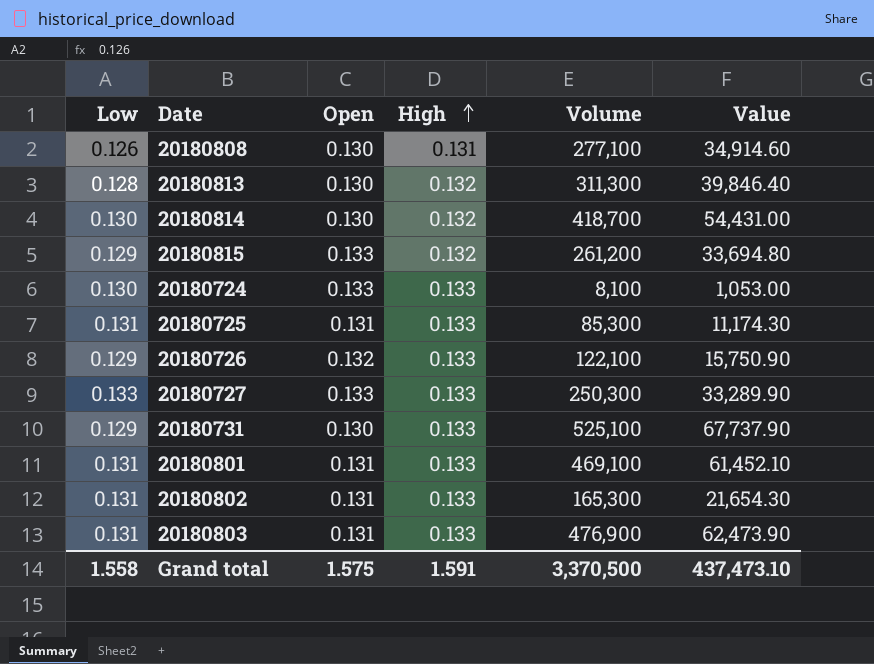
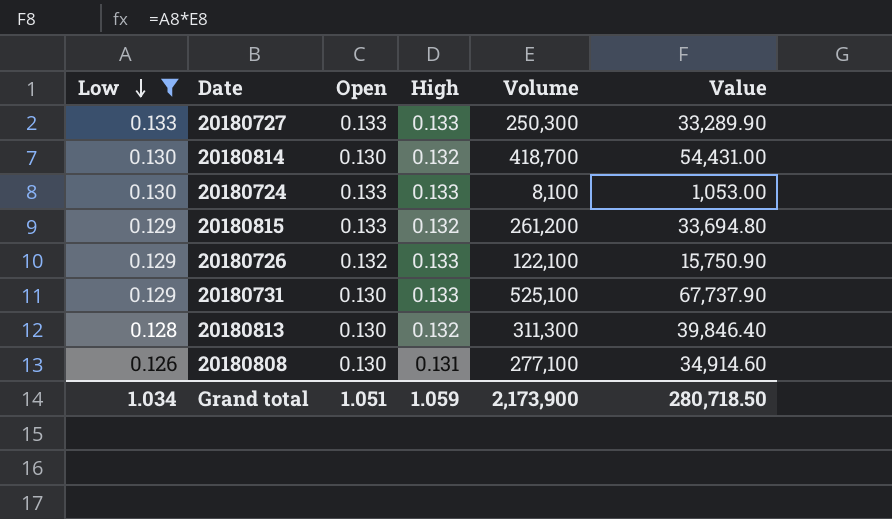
filter: none -> Low != 0.131
row order: High ascending -> Low descending
Grand total | Low: 1.558 -> 1.034
Grand total | Open: 1.575 -> 1.051
Grand total | High: 1.591 -> 1.059
Grand total | Volume: 3,370,500 -> 2,173,900
Grand total | Value: 437,473.10 -> 280,718.50

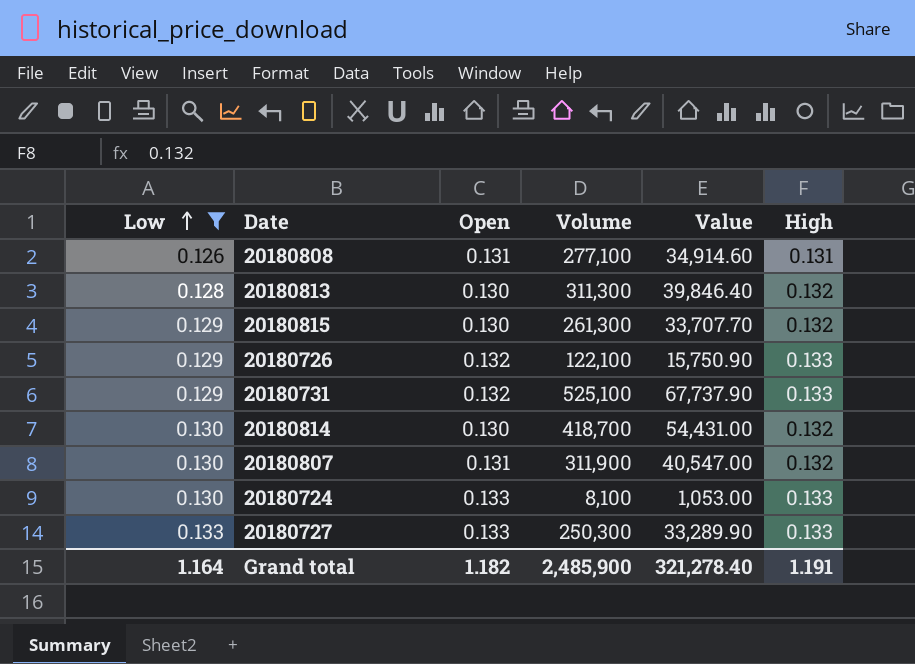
row order: Low descending -> Low ascending
column High | position: 4 -> 6
20180808 | Open: 0.130 -> 0.131
20180815 | Open: 0.133 -> 0.130
20180815 | Volume: 261,200 -> 261,300
20180815 | Value: 33,694.80 -> 33,707.70
20180731 | Open: 0.130 -> 0.132
row 20180807: none -> 0.130 | 0.131 | 311,900 | 40,547.00 | 0.132
Grand total | Low: 1.034 -> 1.164
Grand total | Open: 1.051 -> 1.182
Grand total | Volume: 2,173,900 -> 2,485,900
Grand total | Value: 280,718.50 -> 321,278.40
Grand total | High: 1.059 -> 1.191

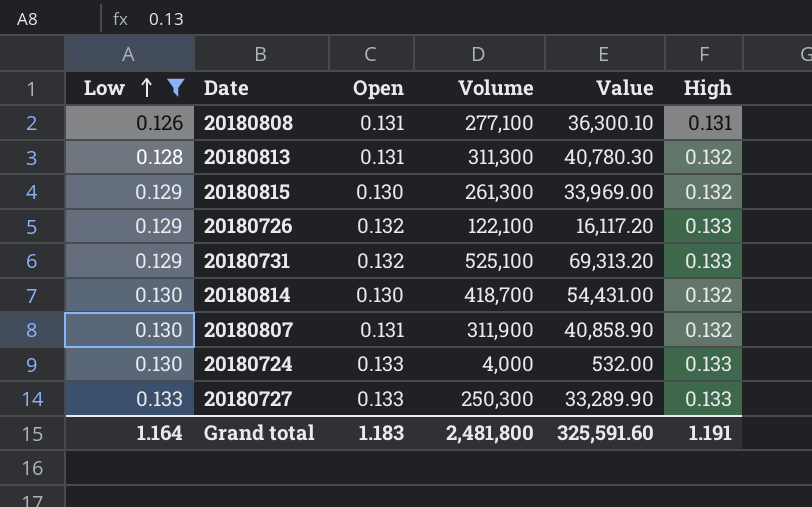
column Value | formula: [Low] * [Volume] -> [Open] * [Volume]
20180813 | Open: 0.130 -> 0.131
20180724 | Volume: 8,100 -> 4,000
Grand total | Open: 1.182 -> 1.183
Grand total | Volume: 2,485,900 -> 2,481,800
Grand total | Value: 321,278.40 -> 325,591.60

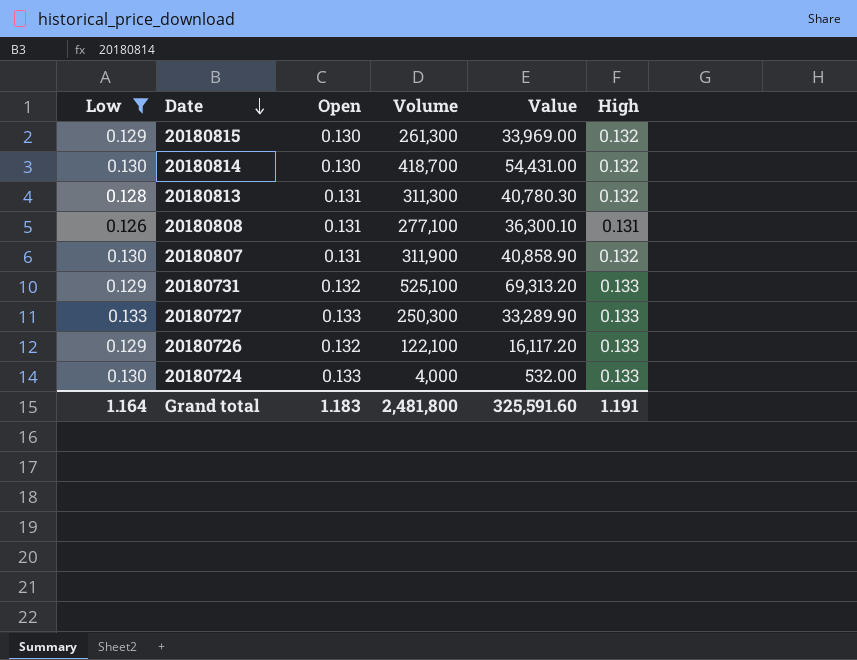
row order: Low ascending -> Date descending

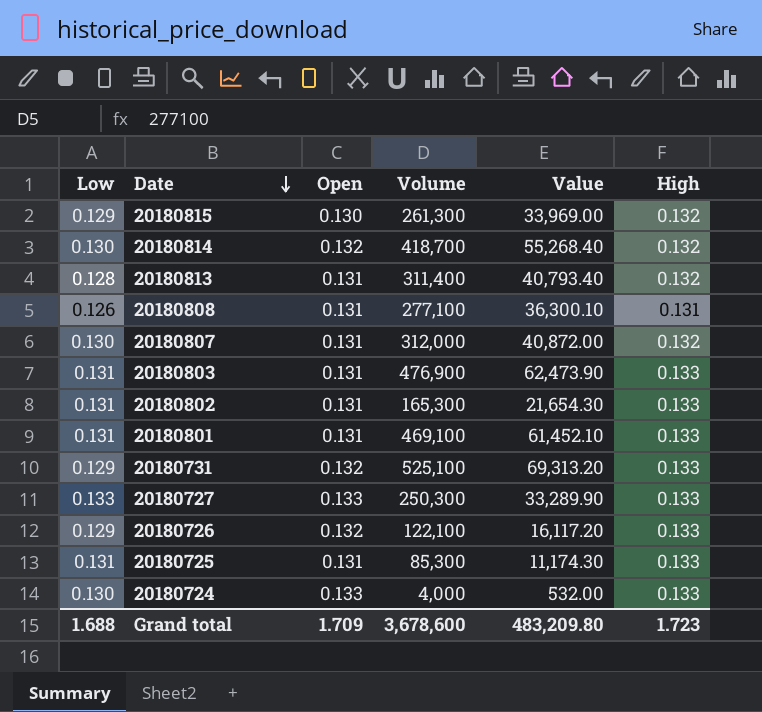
filter: Low != 0.131 -> none
20180814 | Open: 0.130 -> 0.132
20180814 | Value: 54,431.00 -> 55,268.40
20180813 | Volume: 311,300 -> 311,400
20180813 | Value: 40,780.30 -> 40,793.40
20180807 | Volume: 311,900 -> 312,000
20180807 | Value: 40,858.90 -> 40,872.00
Grand total | Low: 1.164 -> 1.688
Grand total | Open: 1.183 -> 1.709
Grand total | Volume: 2,481,800 -> 3,678,600
Grand total | Value: 325,591.60 -> 483,209.80
Grand total | High: 1.191 -> 1.723

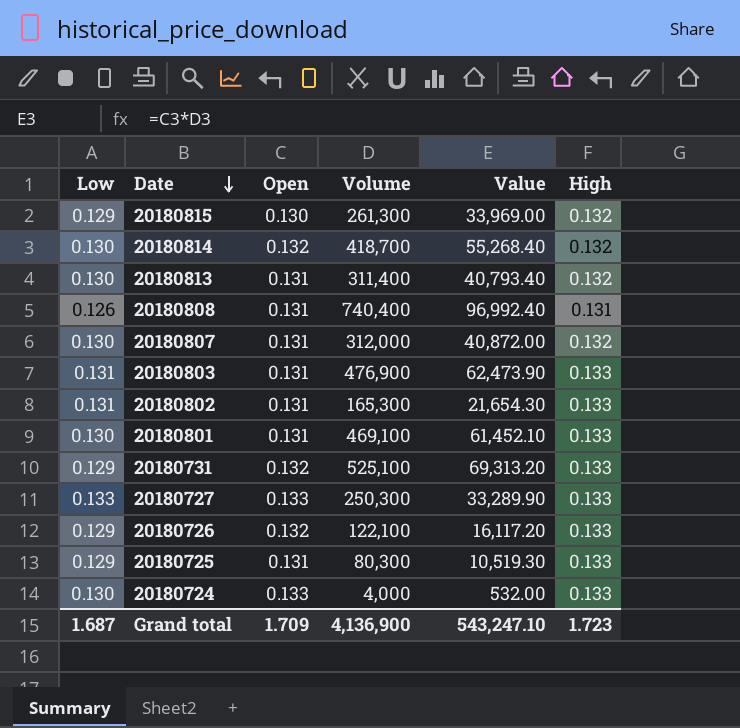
20180813 | Low: 0.128 -> 0.130
20180808 | Volume: 277,100 -> 740,400
20180808 | Value: 36,300.10 -> 96,992.40
20180801 | Low: 0.131 -> 0.130
20180725 | Low: 0.131 -> 0.129
20180725 | Volume: 85,300 -> 80,300
20180725 | Value: 11,174.30 -> 10,519.30
Grand total | Low: 1.688 -> 1.687
Grand total | Volume: 3,678,600 -> 4,136,900
Grand total | Value: 483,209.80 -> 543,247.10

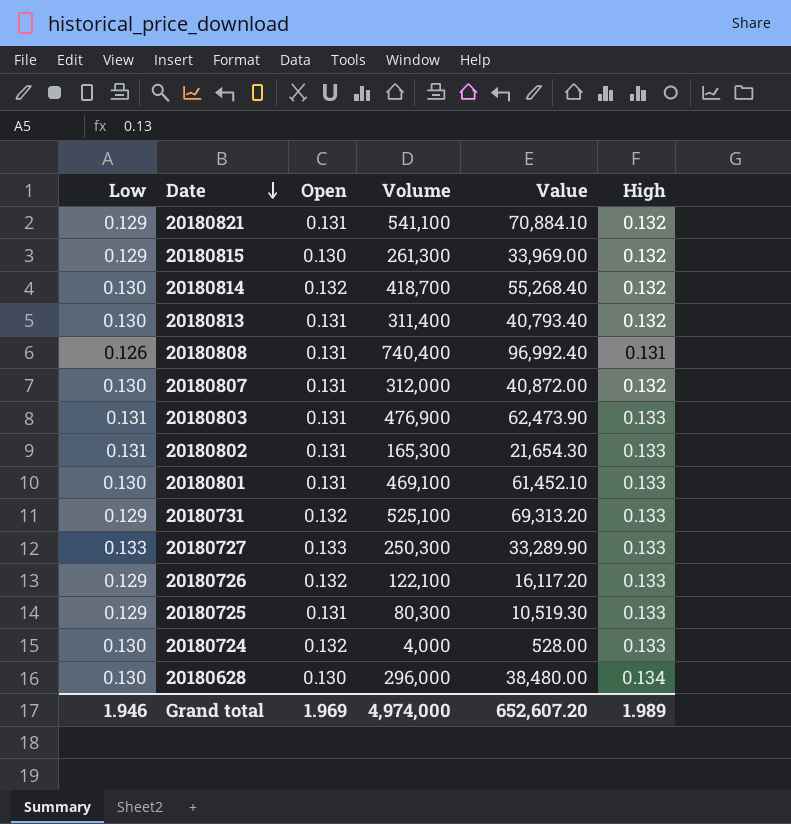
row 20180821: none -> 0.129 | 0.131 | 541,100 | 70,884.10 | 0.132
20180724 | Open: 0.133 -> 0.132
20180724 | Value: 532.00 -> 528.00
row 20180628: none -> 0.130 | 0.130 | 296,000 | 38,480.00 | 0.134
Grand total | Low: 1.687 -> 1.946
Grand total | Open: 1.709 -> 1.969
Grand total | Volume: 4,136,900 -> 4,974,000
Grand total | Value: 543,247.10 -> 652,607.20
Grand total | High: 1.723 -> 1.989

